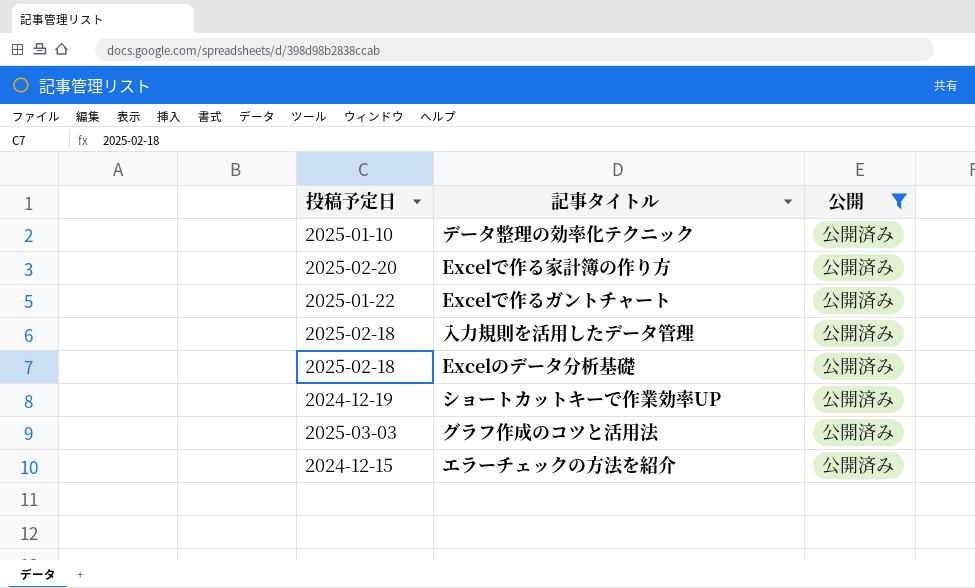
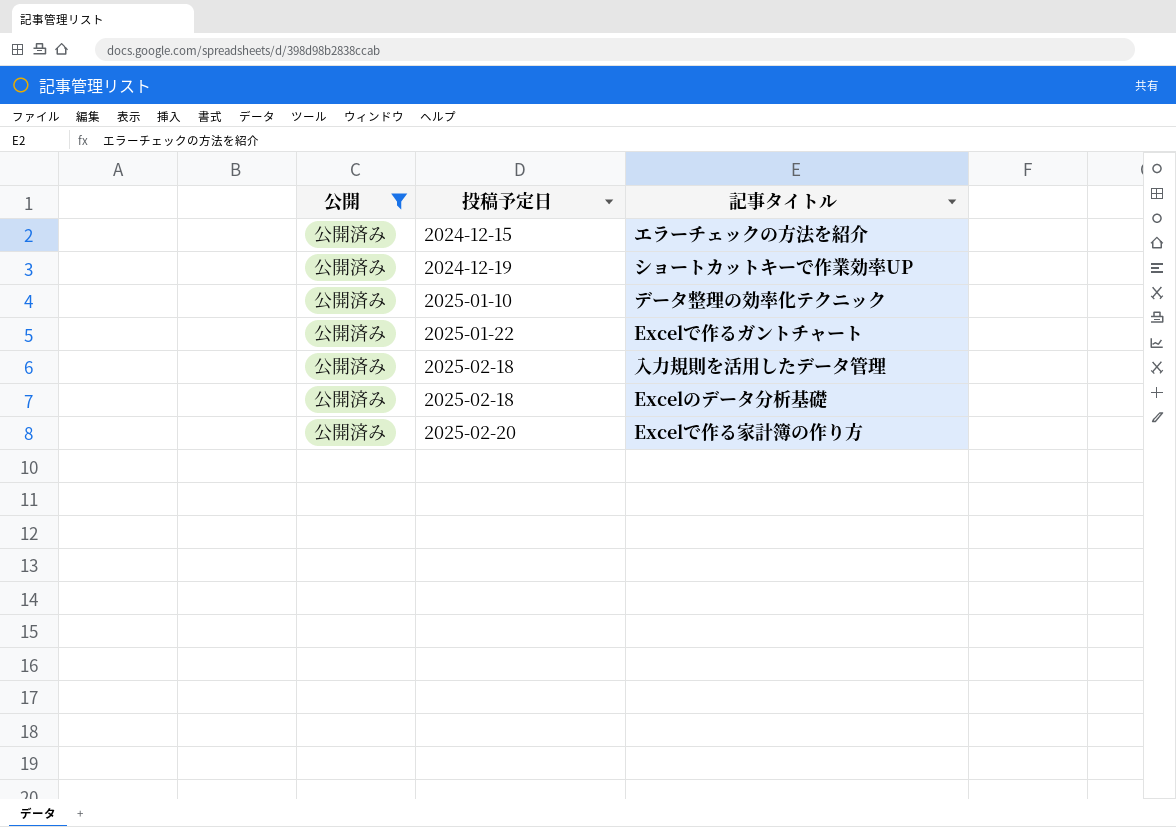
row order: none -> 投稿予定日 ascending
column 公開 | position: 3 -> 1
row グラフ作成のコツと活用法: 2025-03-03 | 公開済み -> none

